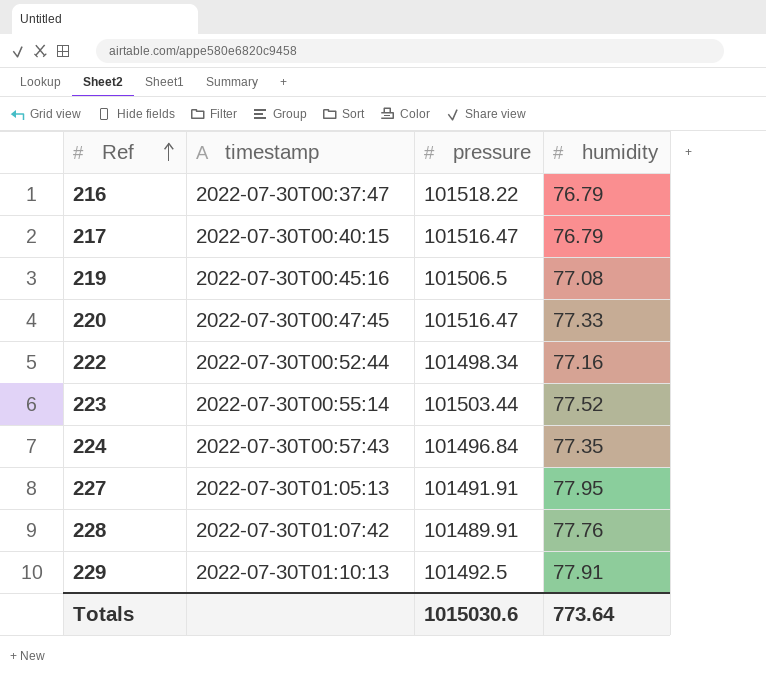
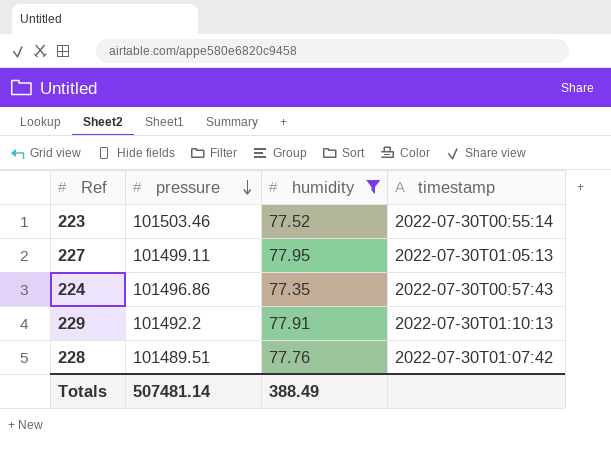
filter: none -> humidity >= 77.35
row order: Ref ascending -> pressure descending
column timestamp | position: 2 -> 4
223 | pressure: 101503.44 -> 101503.46
227 | pressure: 101491.91 -> 101499.11
224 | pressure: 101496.84 -> 101496.86
229 | pressure: 101492.5 -> 101492.2
228 | pressure: 101489.91 -> 101489.51
Totals | pressure: 1015030.6 -> 507481.14
Totals | humidity: 773.64 -> 388.49

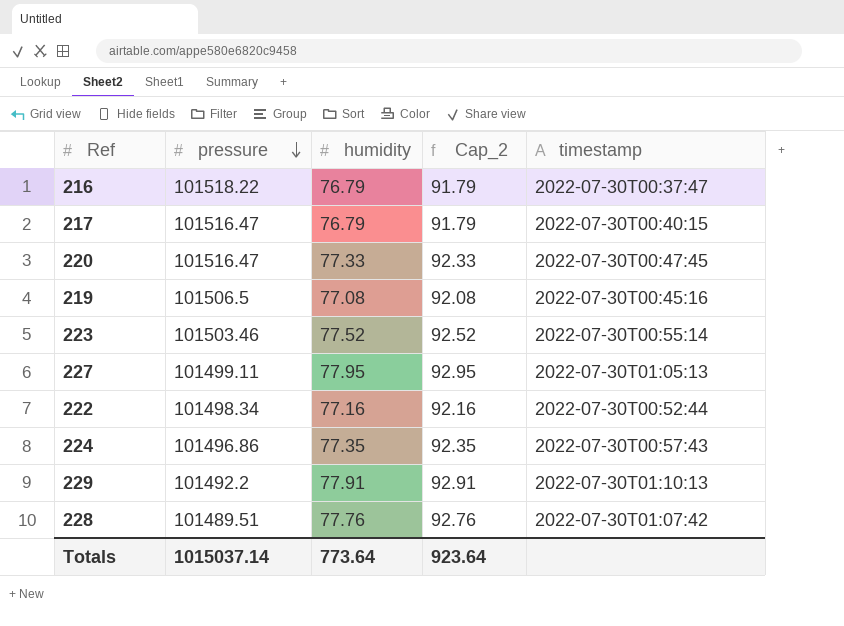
filter: humidity >= 77.35 -> none
column Cap_2 | formula: none -> [humidity] + 15
Totals | pressure: 507481.14 -> 1015037.14
Totals | humidity: 388.49 -> 773.64

